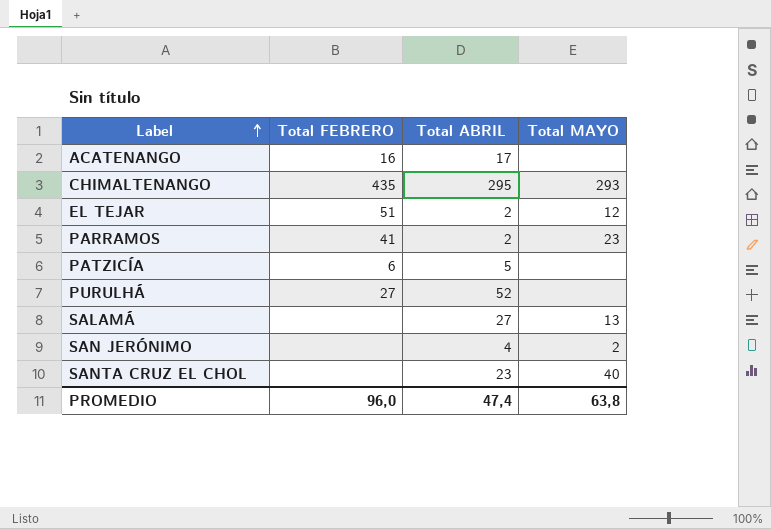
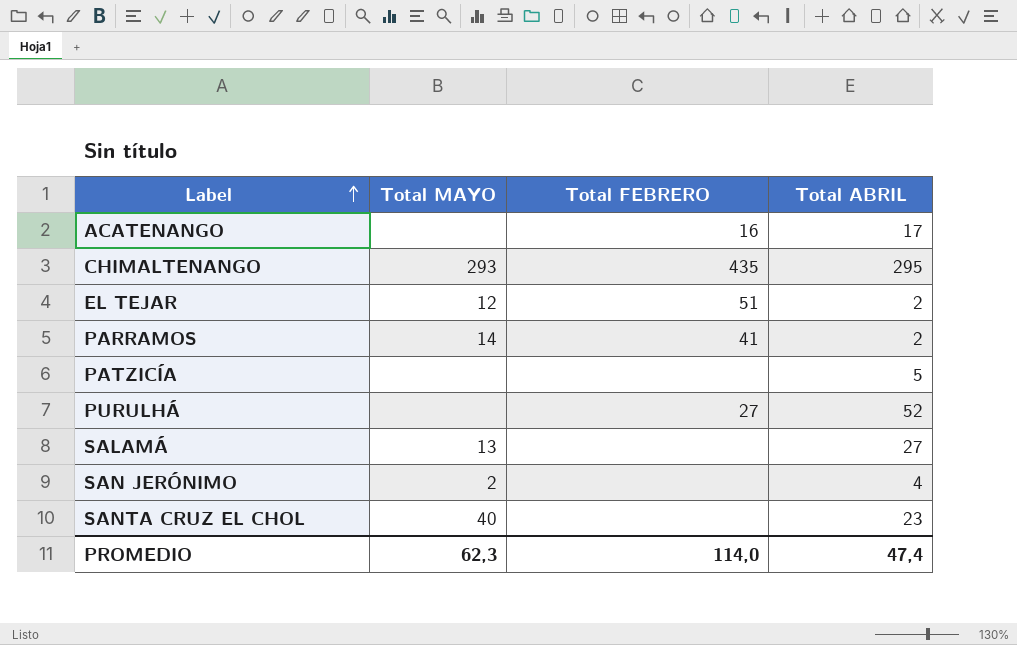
column Total MAYO | position: 4 -> 2
PARRAMOS | Total MAYO: 23 -> 14
PATZICÍA | Total FEBRERO: 6 -> none
PROMEDIO | Total MAYO: 63,8 -> 62,3
PROMEDIO | Total FEBRERO: 96,0 -> 114,0

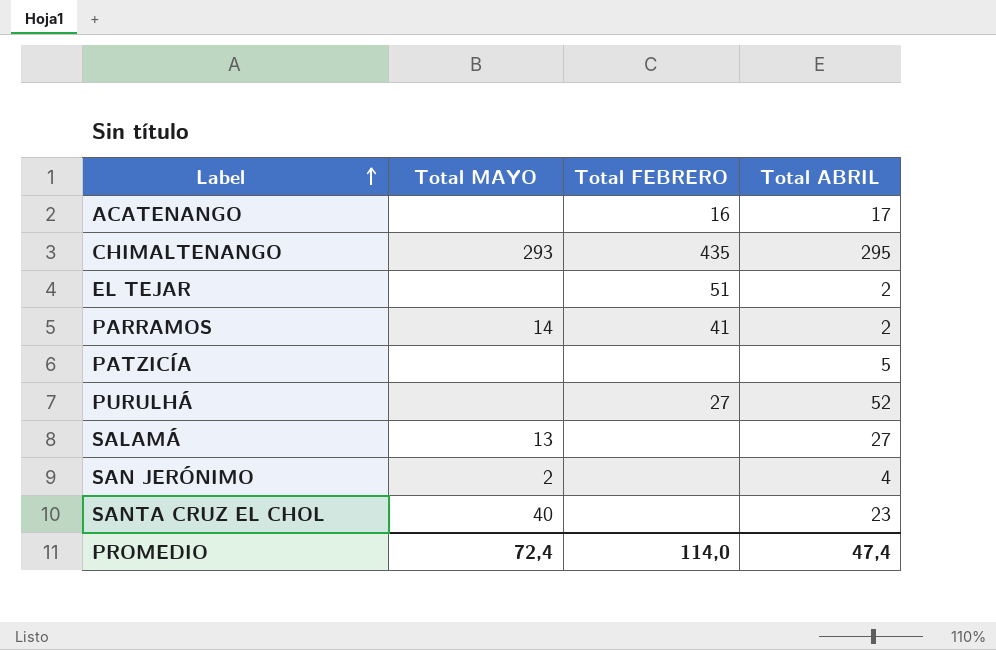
EL TEJAR | Total MAYO: 12 -> none
PROMEDIO | Total MAYO: 62,3 -> 72,4

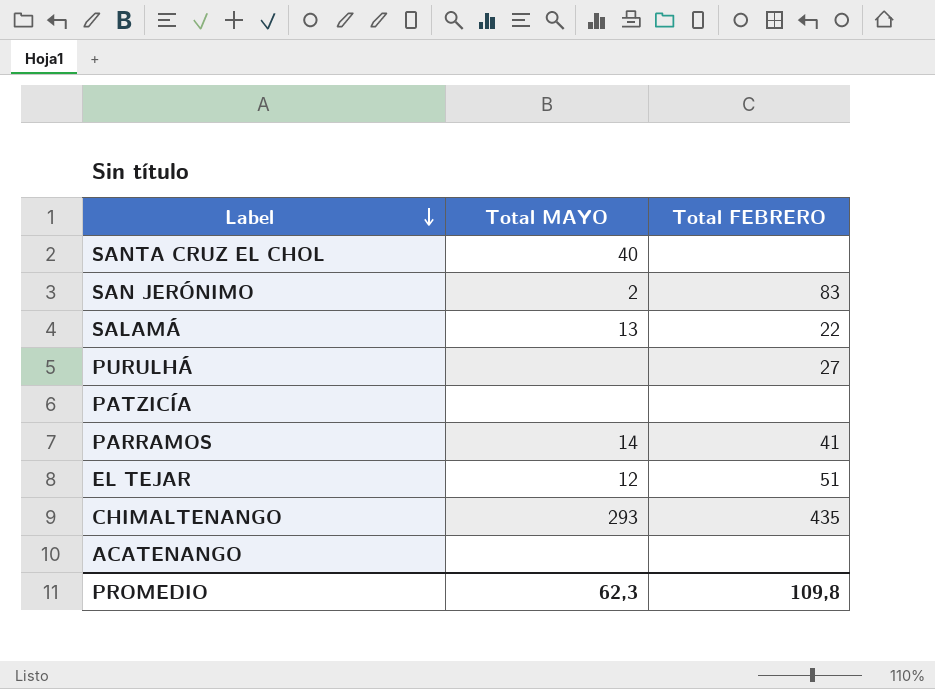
row order: Label ascending -> Label descending
column Total ABRIL | position: 4 -> none
SAN JERÓNIMO | Total FEBRERO: none -> 83
SALAMÁ | Total FEBRERO: none -> 22
EL TEJAR | Total MAYO: none -> 12
ACATENANGO | Total FEBRERO: 16 -> none
PROMEDIO | Total MAYO: 72,4 -> 62,3
PROMEDIO | Total FEBRERO: 114,0 -> 109,8

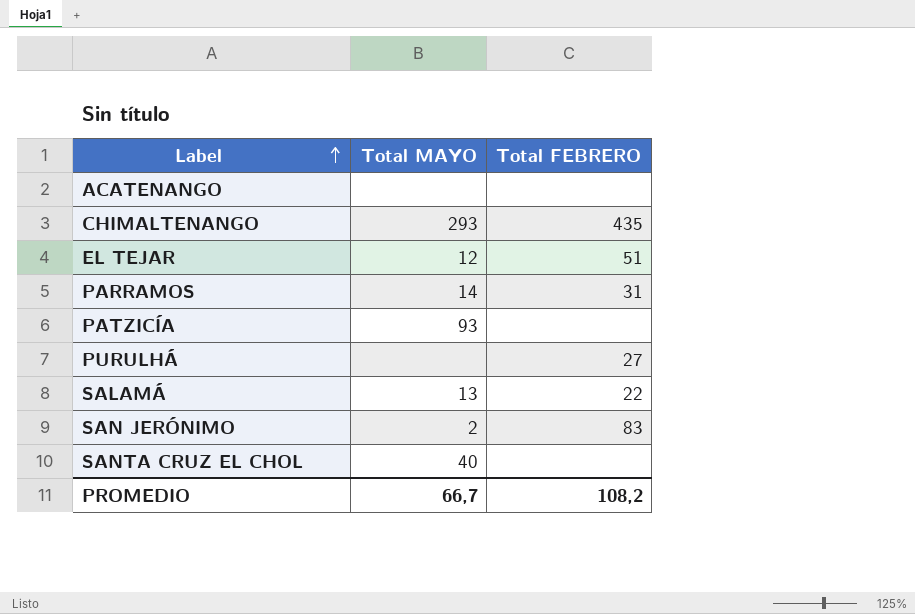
row order: Label descending -> Label ascending
PARRAMOS | Total FEBRERO: 41 -> 31
PATZICÍA | Total MAYO: none -> 93
PROMEDIO | Total MAYO: 62,3 -> 66,7
PROMEDIO | Total FEBRERO: 109,8 -> 108,2

